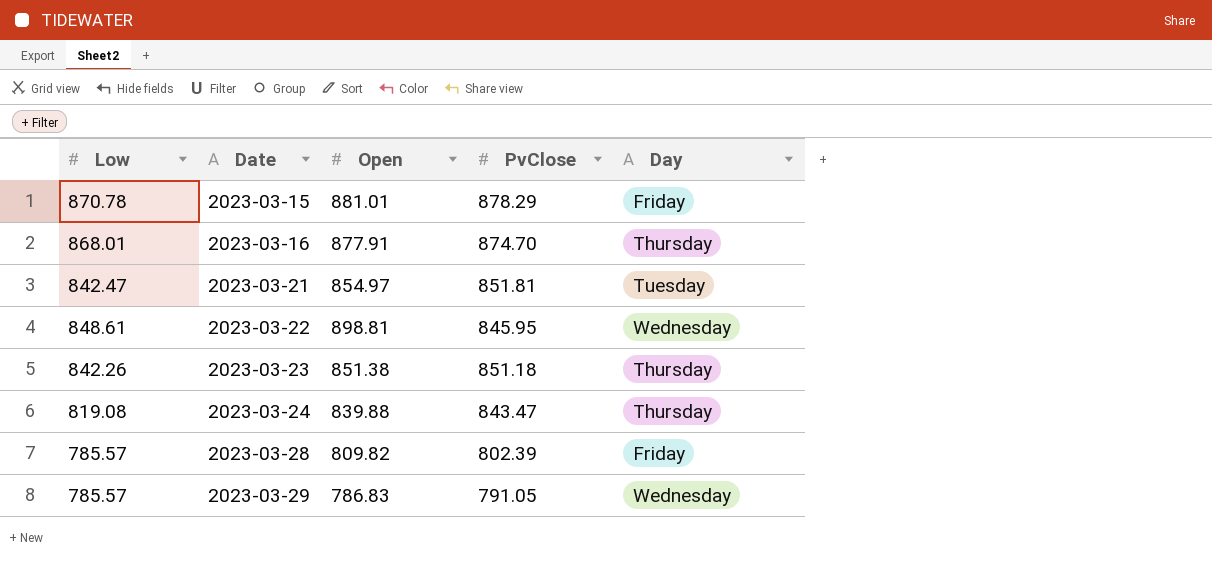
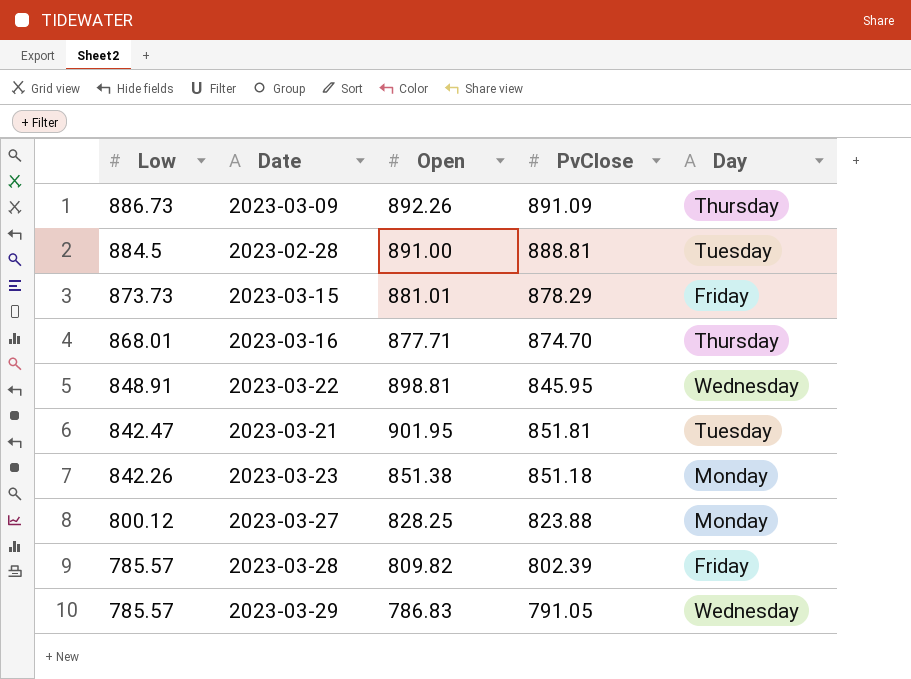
row order: Date ascending -> Low descending
row 2023-03-24: 819.08 | 839.88 | 843.47 | Thursday -> none
row 2023-03-09: none -> 886.73 | 892.26 | 891.09 | Thursday
row 2023-02-28: none -> 884.5 | 891.00 | 888.81 | Tuesday
2023-03-15 | Low: 870.78 -> 873.73
2023-03-16 | Open: 877.91 -> 877.71
2023-03-22 | Low: 848.61 -> 848.91
2023-03-21 | Open: 854.97 -> 901.95
2023-03-23 | Day: Thursday -> Monday
row 2023-03-27: none -> 800.12 | 828.25 | 823.88 | Monday

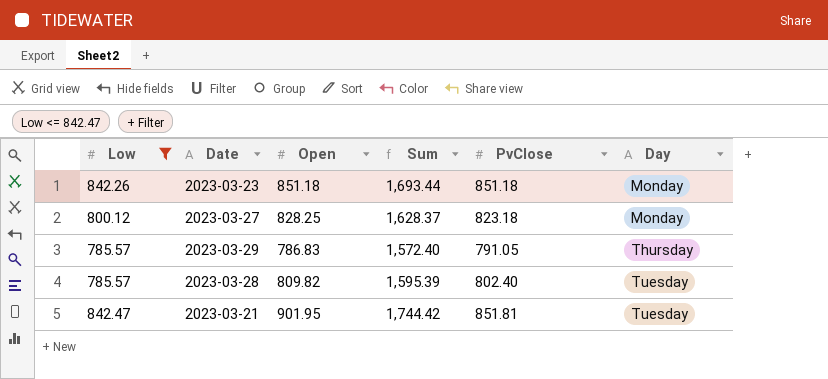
filter: none -> Low <= 842.47
row order: Low descending -> Day ascending
column Sum | formula: none -> [Low] + [Open]
2023-03-23 | Open: 851.38 -> 851.18
2023-03-27 | PvClose: 823.88 -> 823.18
2023-03-29 | Day: Wednesday -> Thursday
2023-03-28 | PvClose: 802.39 -> 802.40
2023-03-28 | Day: Friday -> Tuesday

